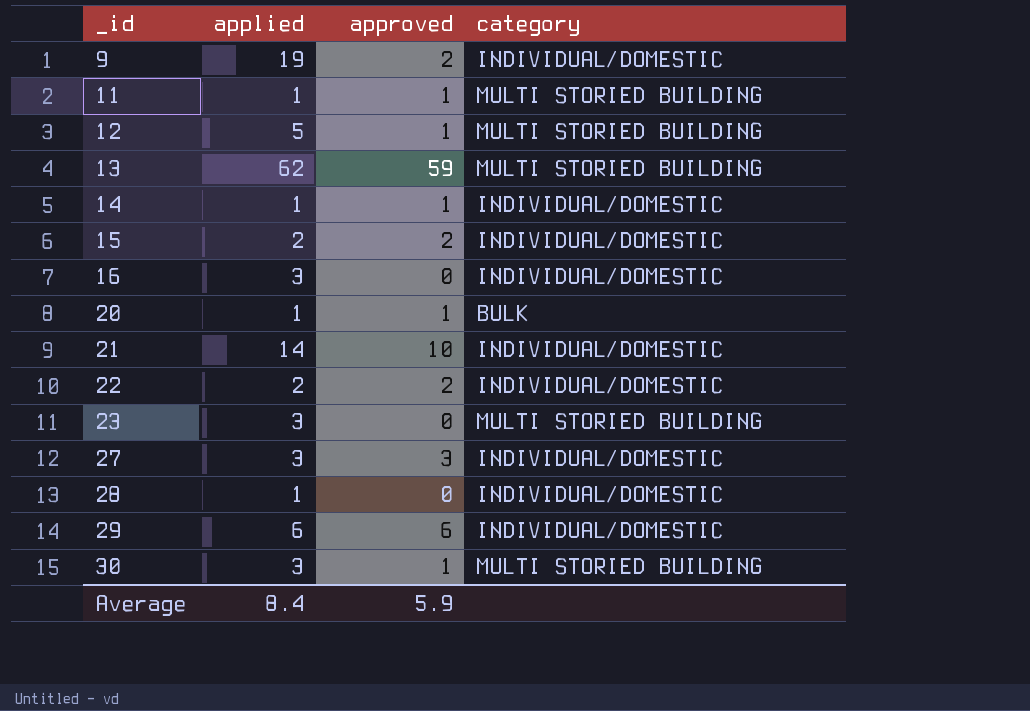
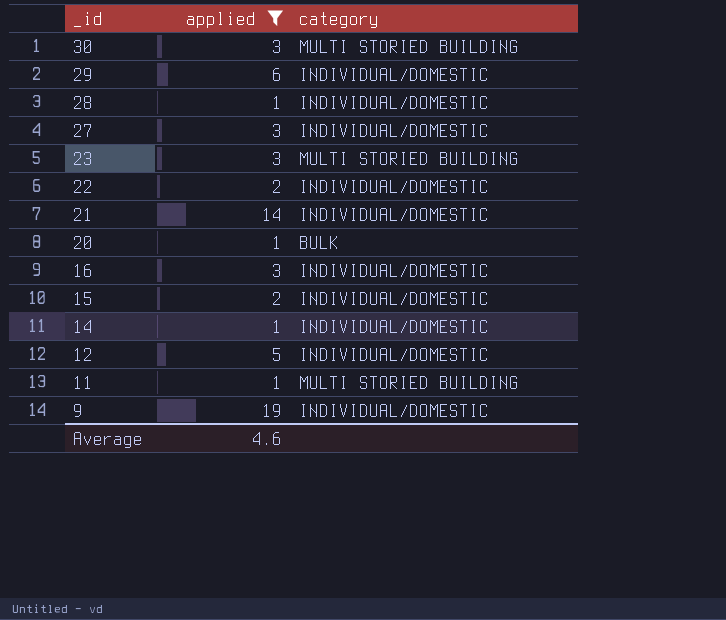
filter: none -> applied != 62
row order: _id ascending -> _id descending
column approved | position: 3 -> none
12 | category: MULTI STORIED BUILDING -> INDIVIDUAL/DOMESTIC
Average | applied: 8.4 -> 4.6

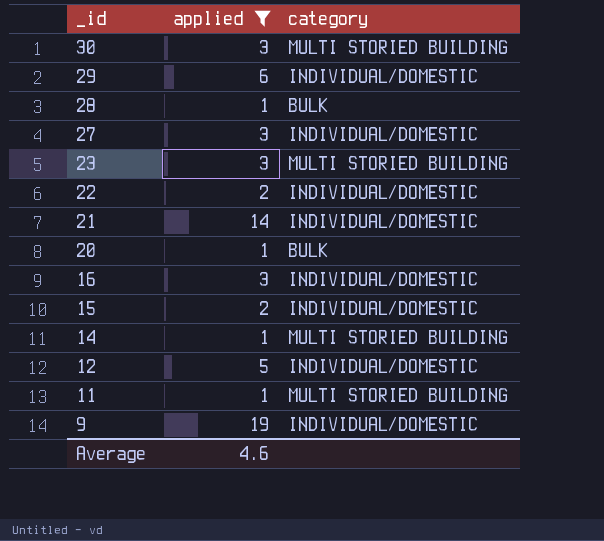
28 | category: INDIVIDUAL/DOMESTIC -> BULK
14 | category: INDIVIDUAL/DOMESTIC -> MULTI STORIED BUILDING

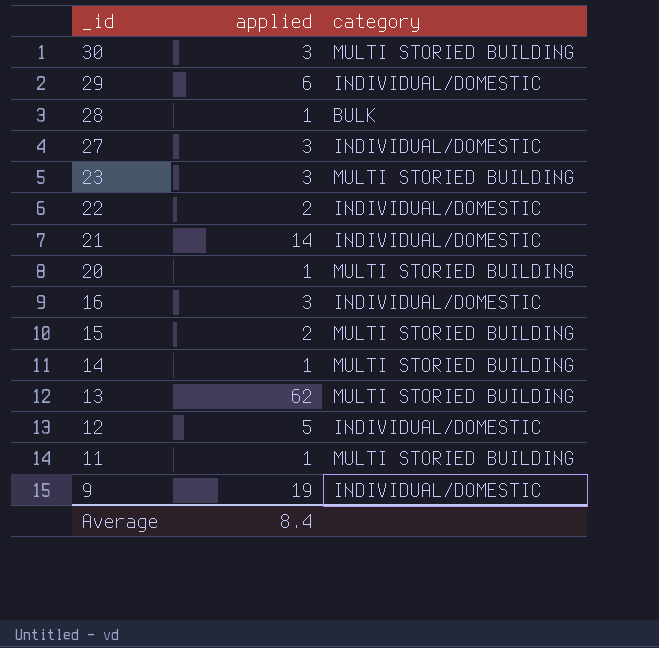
filter: applied != 62 -> none
20 | category: BULK -> MULTI STORIED BUILDING
15 | category: INDIVIDUAL/DOMESTIC -> MULTI STORIED BUILDING
Average | applied: 4.6 -> 8.4

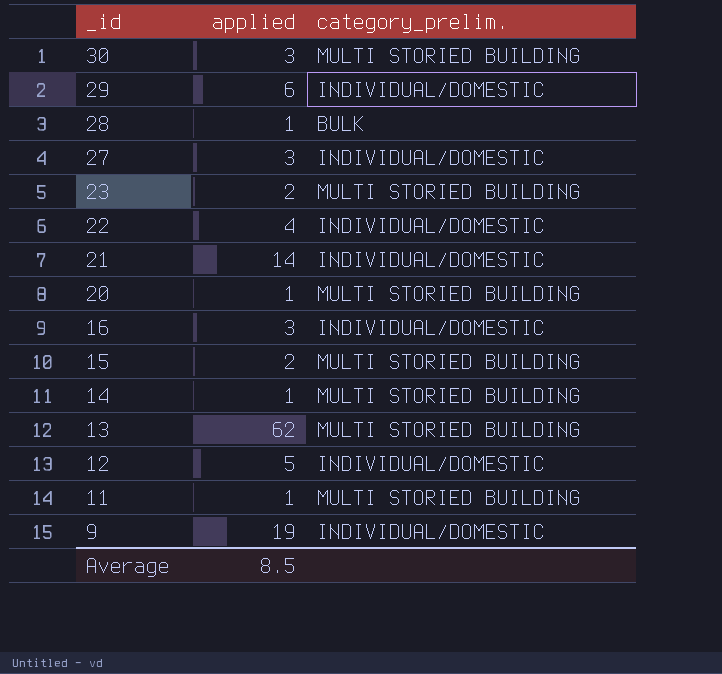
column name: category -> category_prelim.
23 | applied: 3 -> 2
22 | applied: 2 -> 4
Average | applied: 8.4 -> 8.5

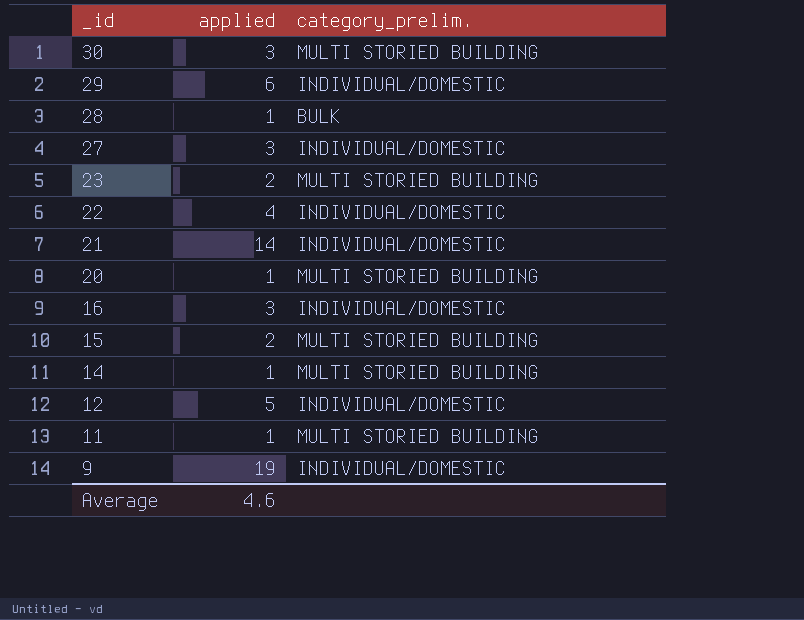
row 13: 62 | MULTI STORIED BUILDING -> none
Average | applied: 8.5 -> 4.6

